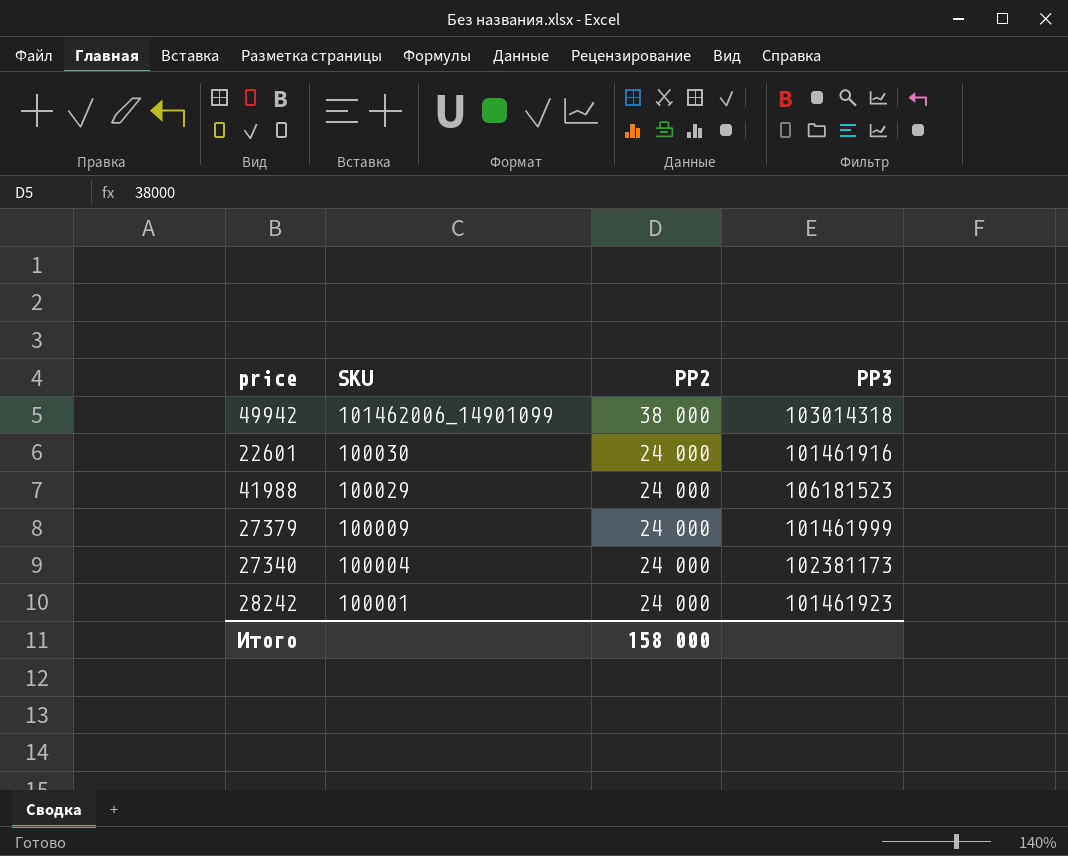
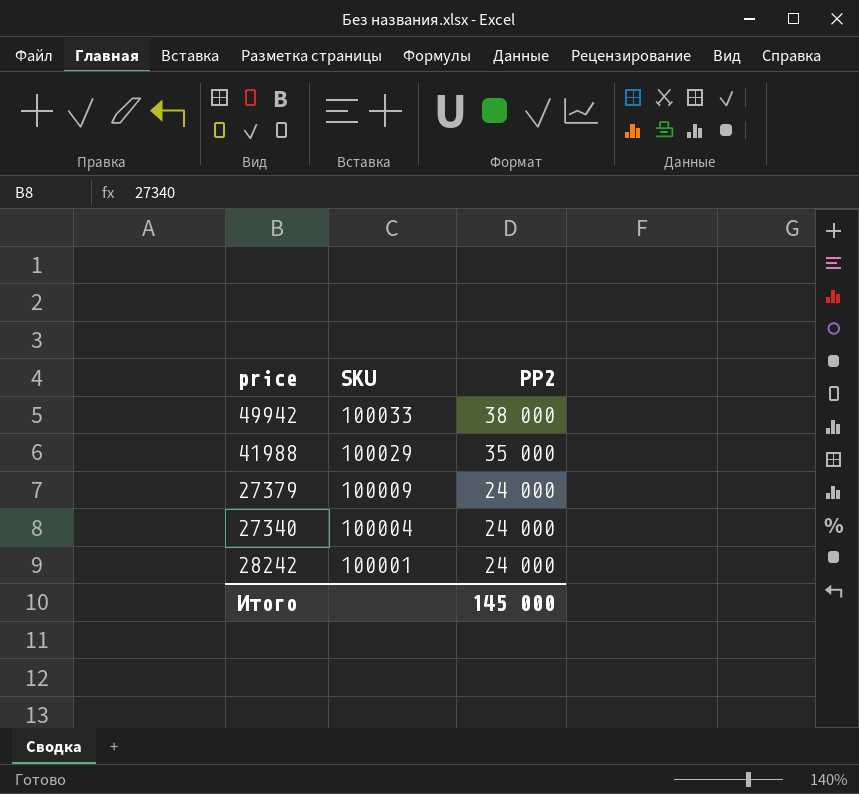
column PP3 | position: 4 -> none
row 22601: 100030 | 24 000 | 101461916 -> none
49942 | SKU: 101462006_14901099 -> 100033
41988 | PP2: 24 000 -> 35 000
Итого | PP2: 158 000 -> 145 000

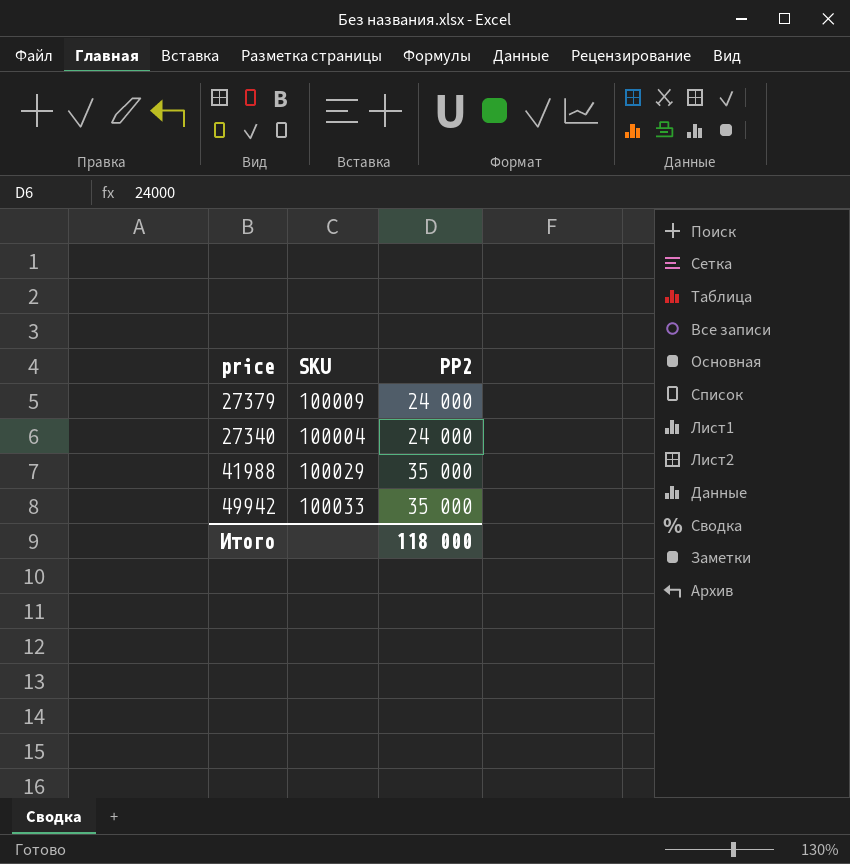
row order: SKU descending -> PP2 ascending
row 28242: 100001 | 24 000 -> none
49942 | PP2: 38 000 -> 35 000
Итого | PP2: 145 000 -> 118 000

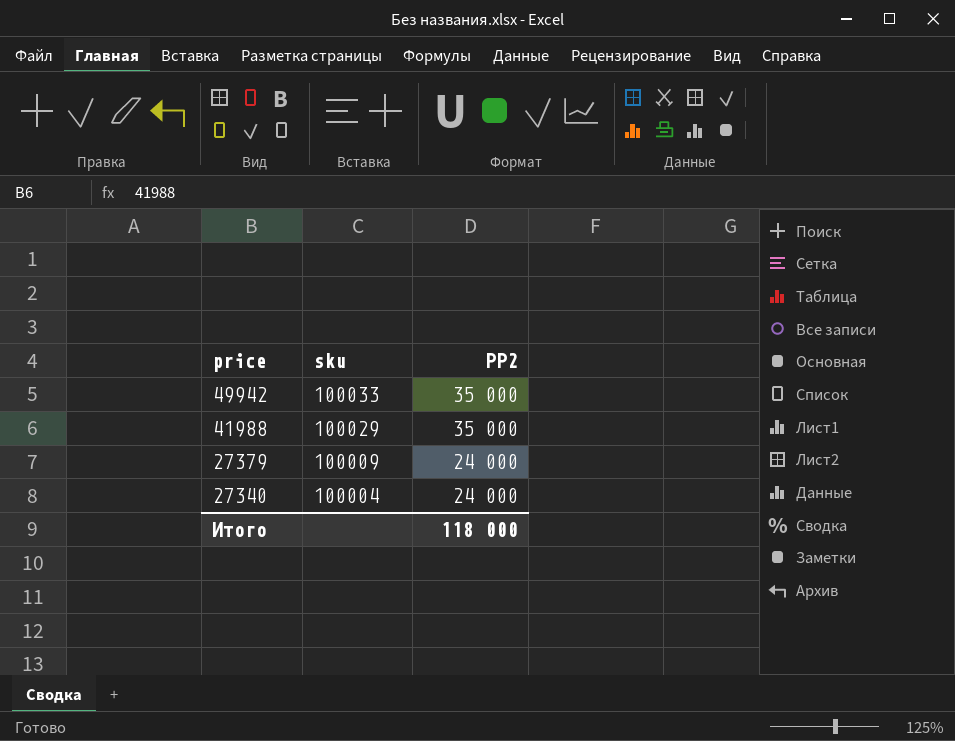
row order: PP2 ascending -> price descending
column name: SKU -> sku

